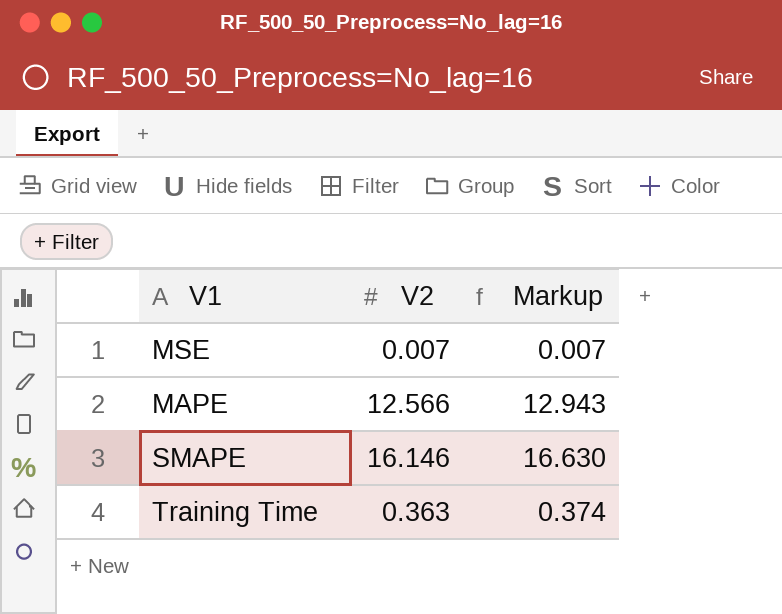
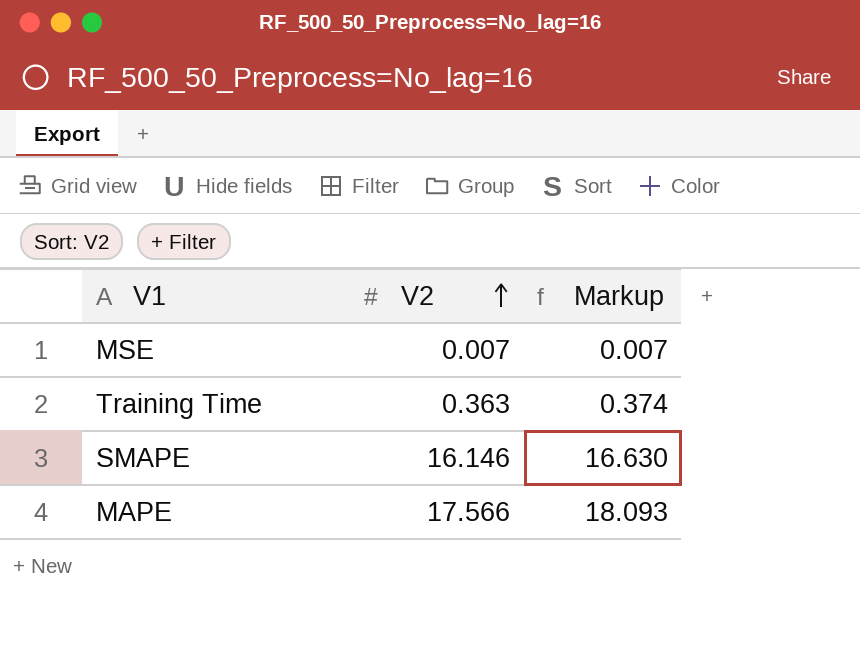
row order: none -> V2 ascending
MAPE | V2: 12.566 -> 17.566
MAPE | Markup: 12.943 -> 18.093

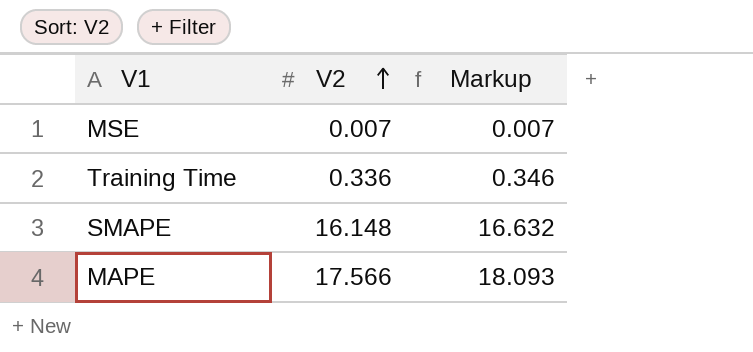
Training Time | V2: 0.363 -> 0.336
Training Time | Markup: 0.374 -> 0.346
SMAPE | V2: 16.146 -> 16.148
SMAPE | Markup: 16.630 -> 16.632

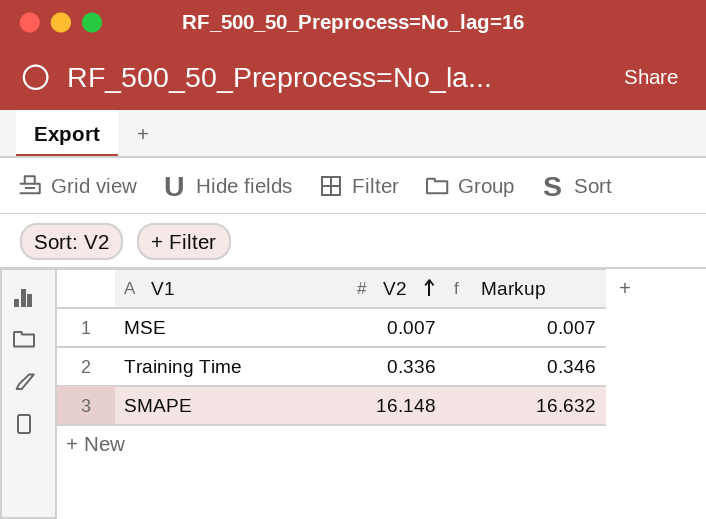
row MAPE: 17.566 | 18.093 -> none

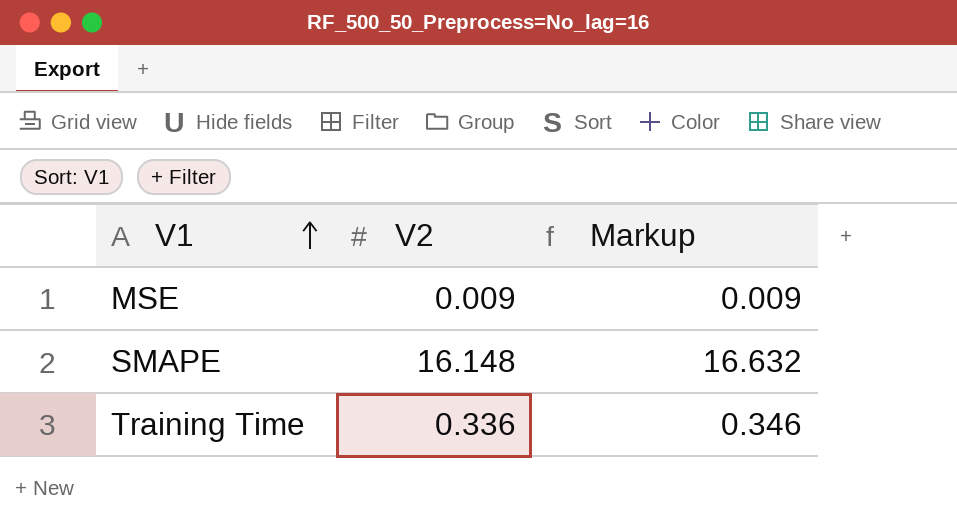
row order: V2 ascending -> V1 ascending
MSE | V2: 0.007 -> 0.009
MSE | Markup: 0.007 -> 0.009

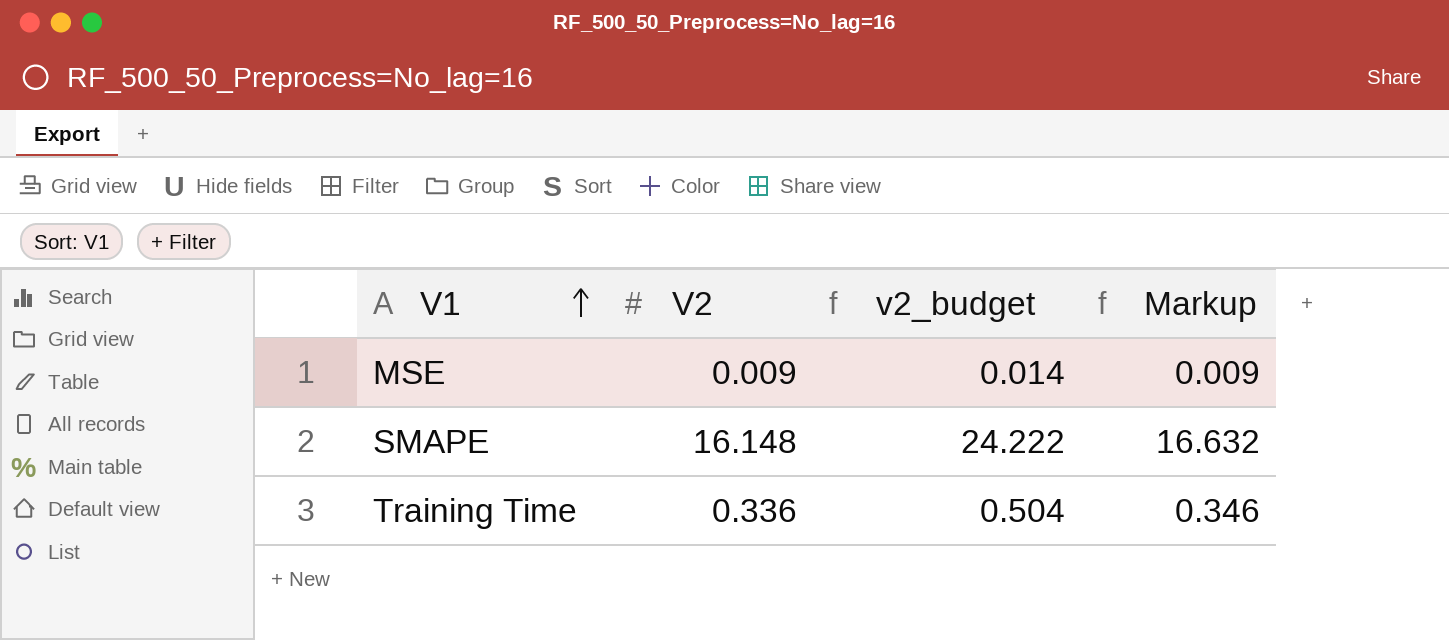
column v2_budget | formula: none -> [V2] * 1.5

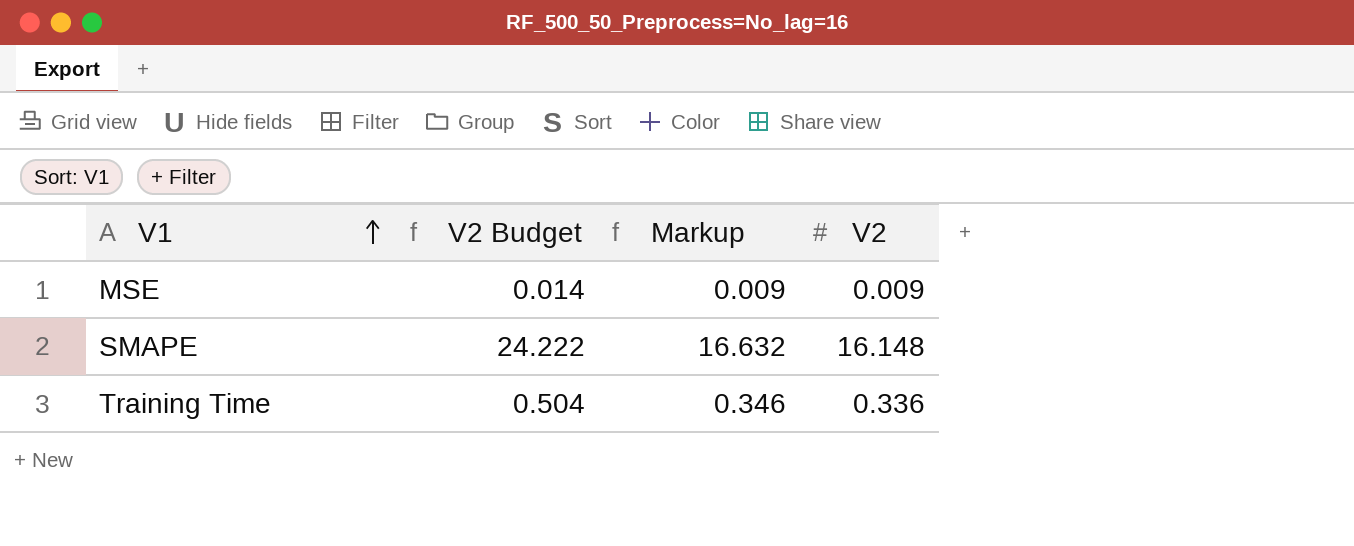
column name: v2_budget -> V2 Budget
column V2 | position: 2 -> 4

